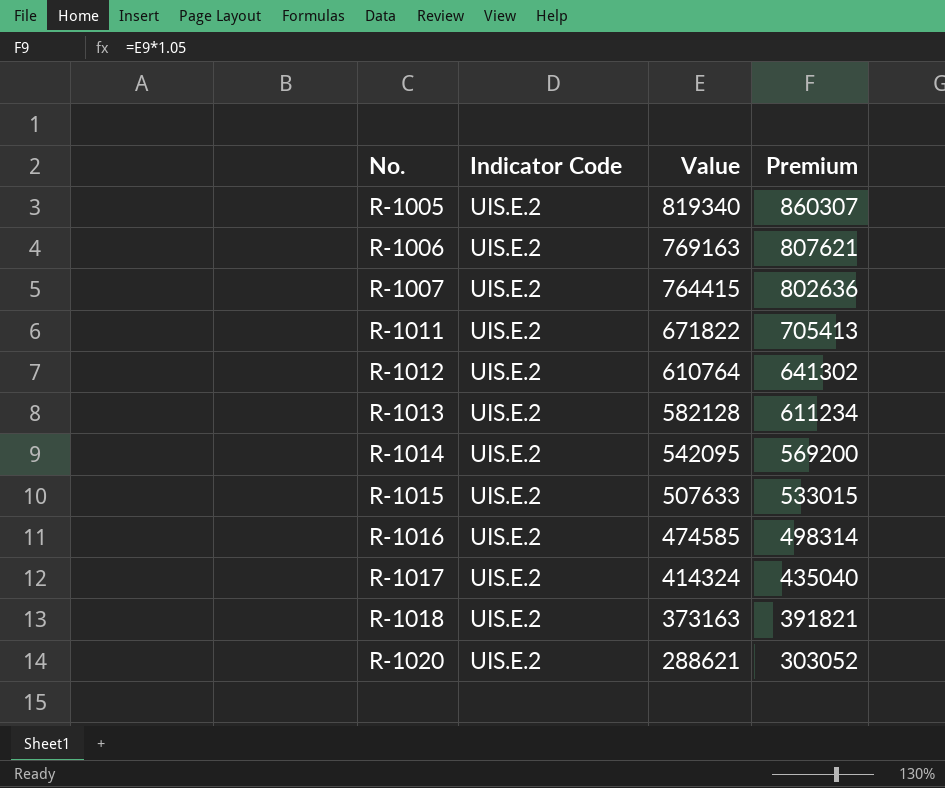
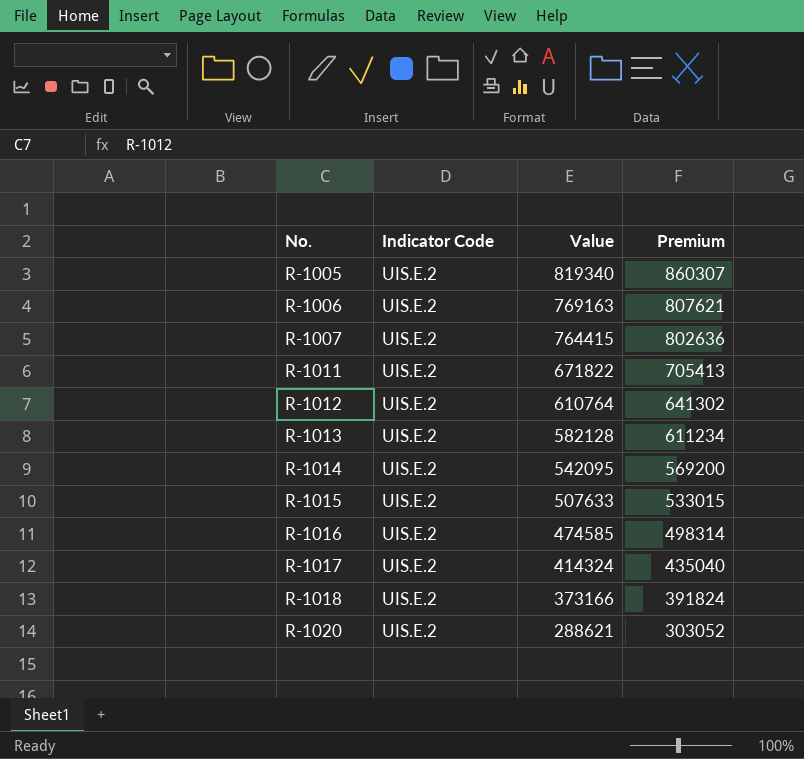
R-1018 | Value: 373163 -> 373166
R-1018 | Premium: 391821 -> 391824

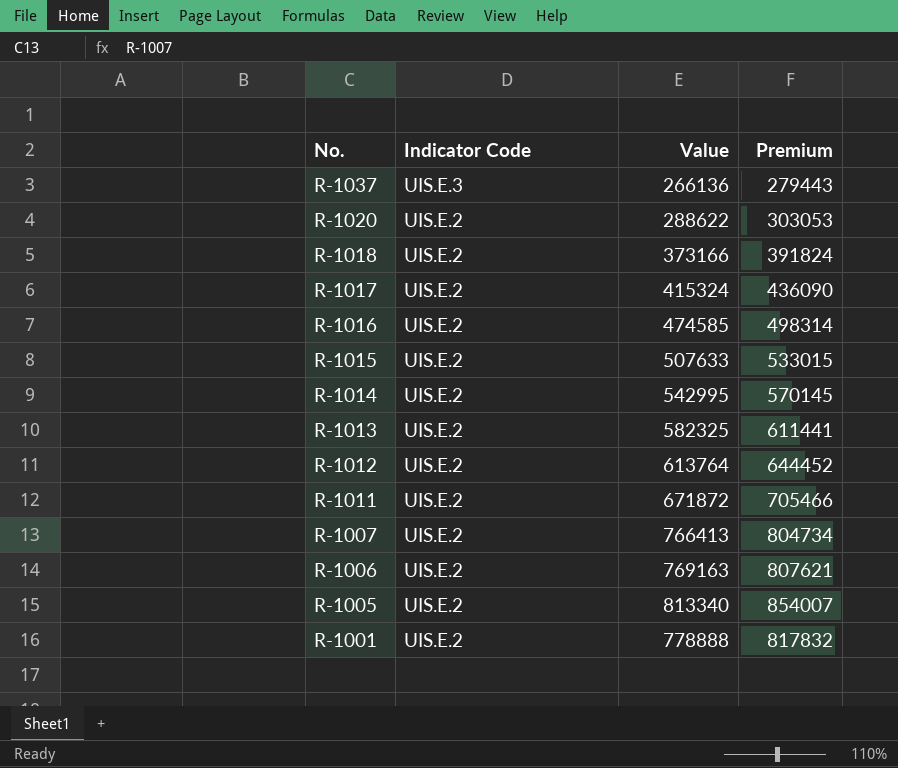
row order: No. ascending -> No. descending
row R-1037: none -> UIS.E.3 | 266136 | 279443
R-1020 | Value: 288621 -> 288622
R-1020 | Premium: 303052 -> 303053
R-1017 | Value: 414324 -> 415324
R-1017 | Premium: 435040 -> 436090
R-1014 | Value: 542095 -> 542995
R-1014 | Premium: 569200 -> 570145
R-1013 | Value: 582128 -> 582325
R-1013 | Premium: 611234 -> 611441
R-1012 | Value: 610764 -> 613764
R-1012 | Premium: 641302 -> 644452
R-1011 | Value: 671822 -> 671872
R-1011 | Premium: 705413 -> 705466
R-1007 | Value: 764415 -> 766413
R-1007 | Premium: 802636 -> 804734
R-1005 | Value: 819340 -> 813340
R-1005 | Premium: 860307 -> 854007
row R-1001: none -> UIS.E.2 | 778888 | 817832

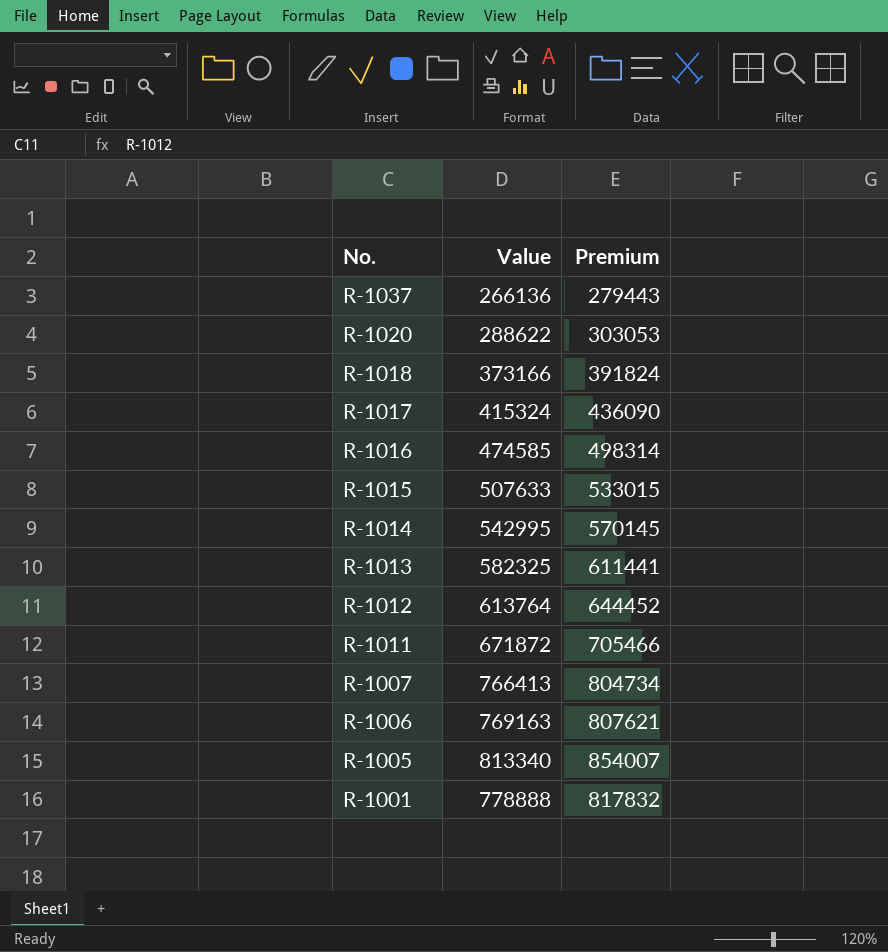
column Indicator Code | position: 2 -> none

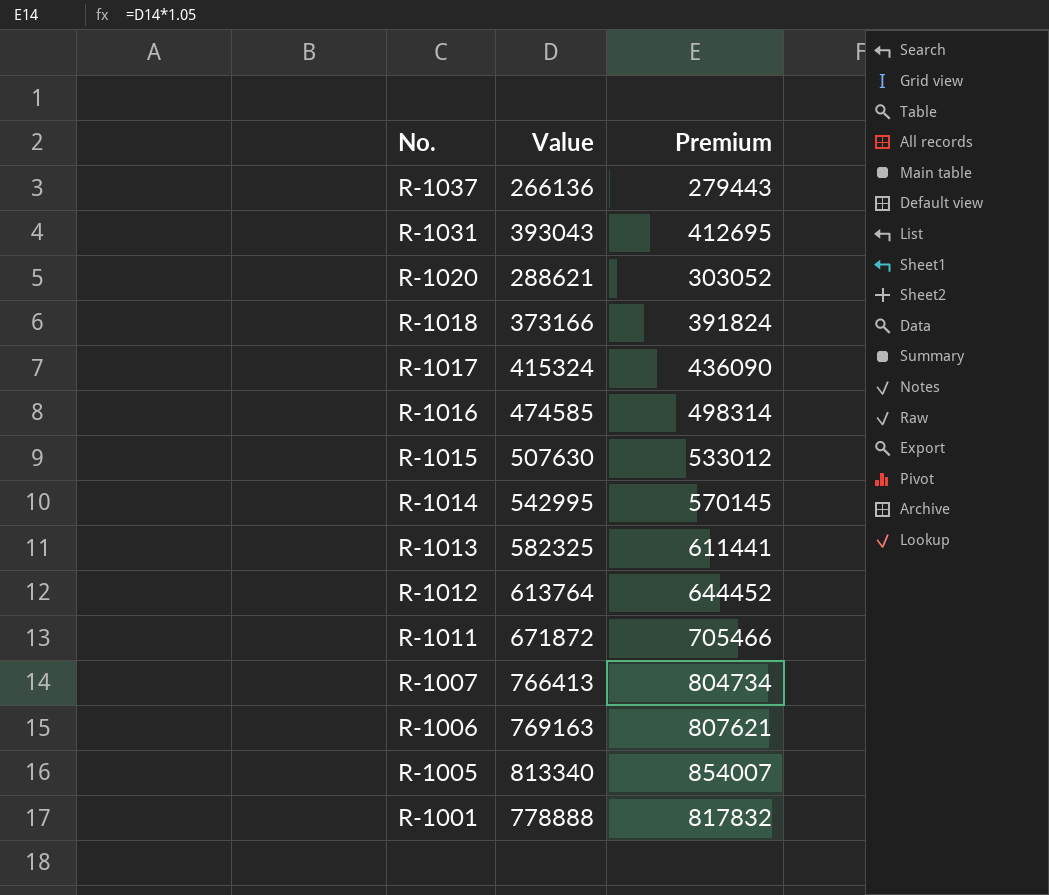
row R-1031: none -> 393043 | 412695
R-1020 | Value: 288622 -> 288621
R-1020 | Premium: 303053 -> 303052
R-1015 | Value: 507633 -> 507630
R-1015 | Premium: 533015 -> 533012

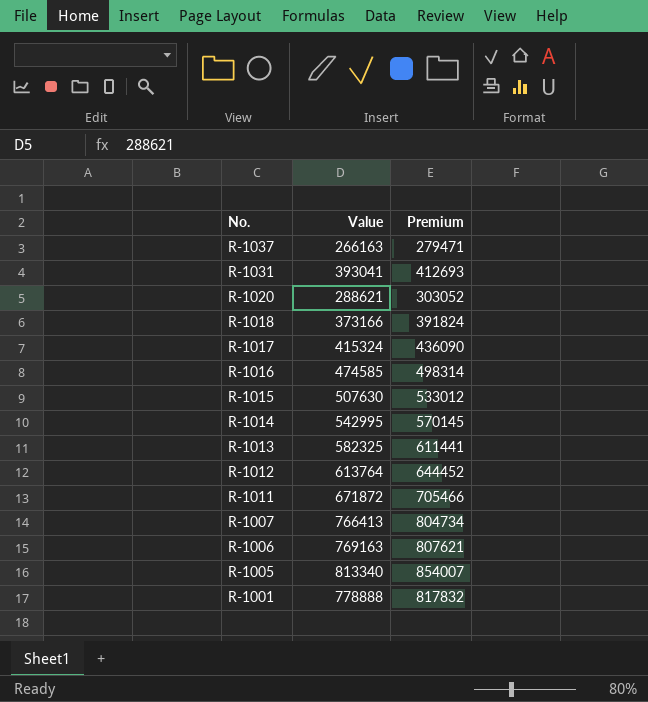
R-1037 | Value: 266136 -> 266163
R-1037 | Premium: 279443 -> 279471
R-1031 | Value: 393043 -> 393041
R-1031 | Premium: 412695 -> 412693

